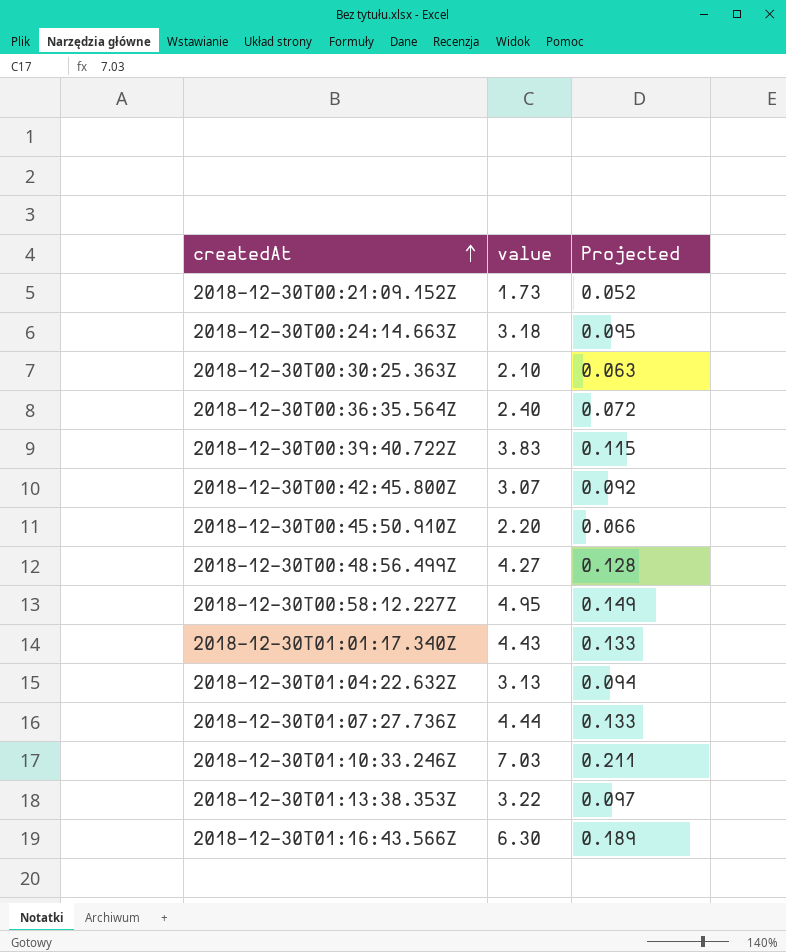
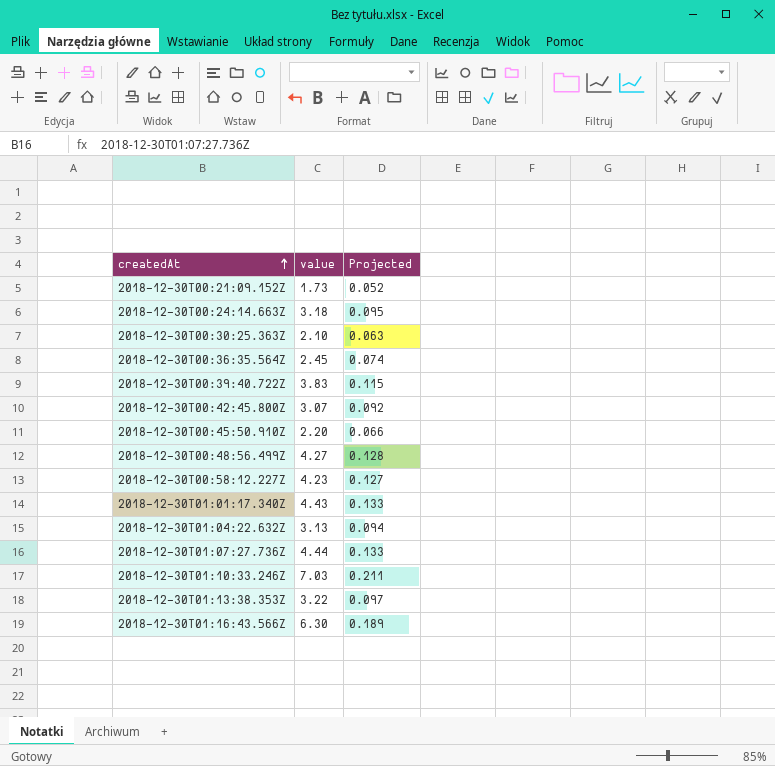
2018-12-30T00:36:35.564Z | value: 2.40 -> 2.45
2018-12-30T00:36:35.564Z | Projected: 0.072 -> 0.074
2018-12-30T00:58:12.227Z | value: 4.95 -> 4.23
2018-12-30T00:58:12.227Z | Projected: 0.149 -> 0.127

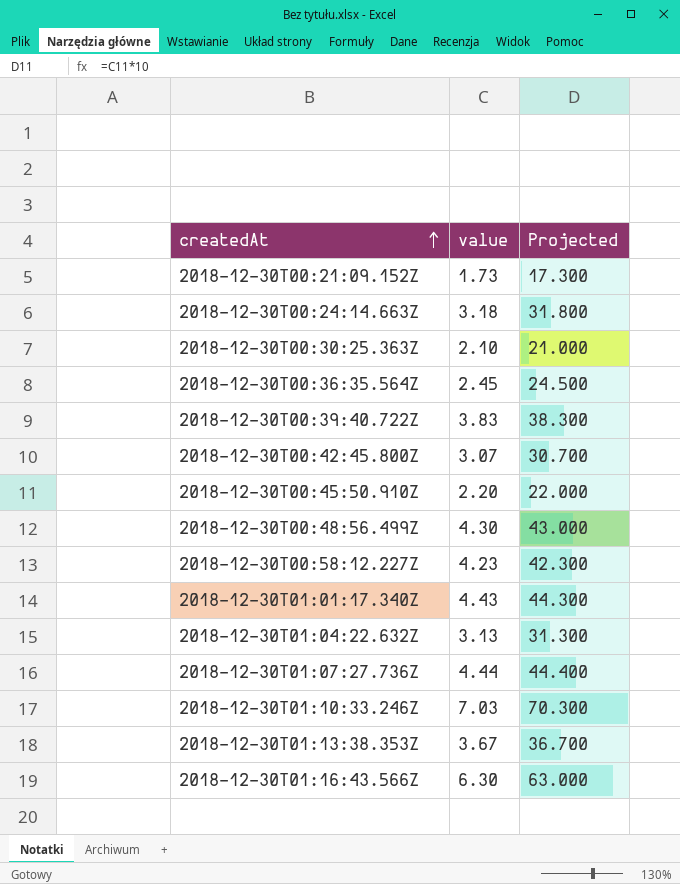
column Projected | formula: [value] * 0.03 -> [value] * 10
2018-12-30T00:48:56.499Z | value: 4.27 -> 4.30
2018-12-30T01:13:38.353Z | value: 3.22 -> 3.67

